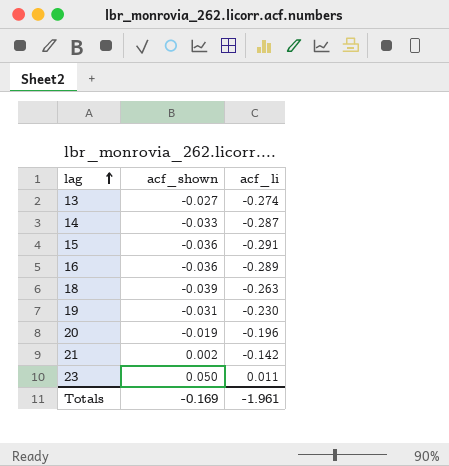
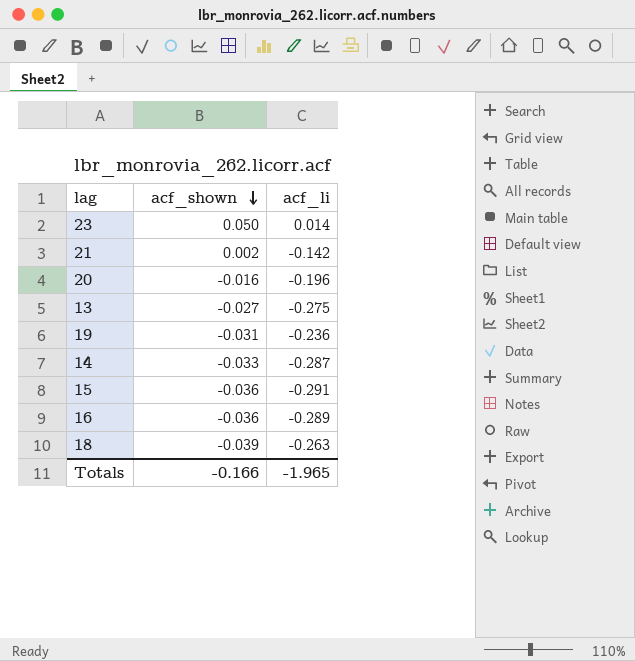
row order: lag ascending -> acf_shown descending
23 | acf_li: 0.011 -> 0.014
20 | acf_shown: -0.019 -> -0.016
13 | acf_li: -0.274 -> -0.275
19 | acf_li: -0.230 -> -0.236
Totals | acf_shown: -0.169 -> -0.166
Totals | acf_li: -1.961 -> -1.965

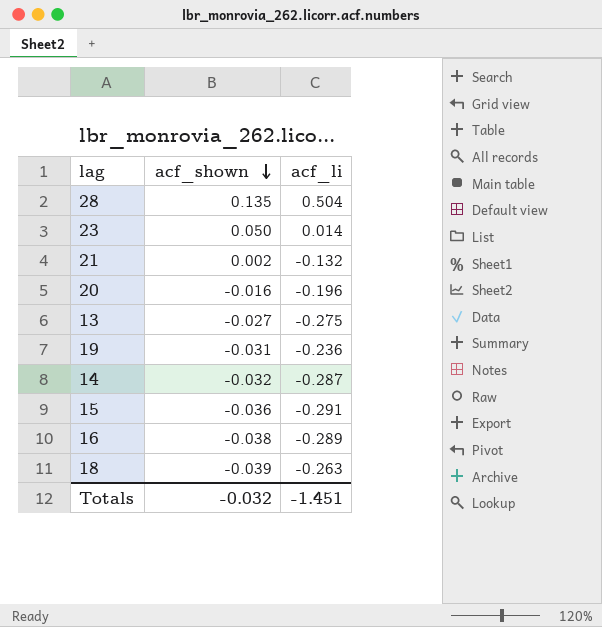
row 28: none -> 0.135 | 0.504
21 | acf_li: -0.142 -> -0.132
14 | acf_shown: -0.033 -> -0.032
16 | acf_shown: -0.036 -> -0.038
Totals | acf_shown: -0.166 -> -0.032
Totals | acf_li: -1.965 -> -1.451

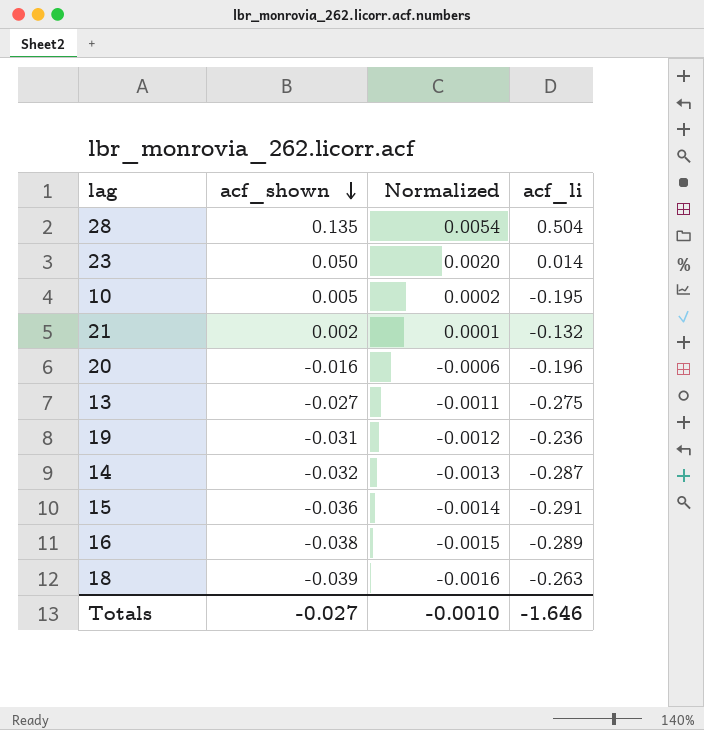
column Normalized | formula: none -> [acf_shown] * 0.04
row 10: none -> 0.005 | 0.0002 | -0.195
Totals | acf_shown: -0.032 -> -0.027
Totals | acf_li: -1.451 -> -1.646

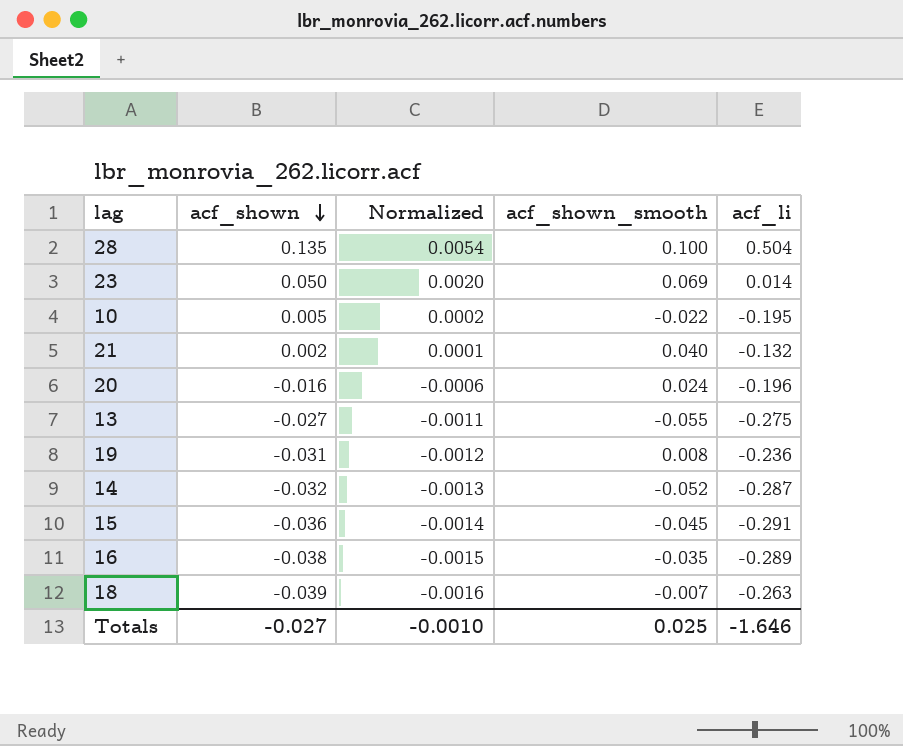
column acf_shown_smooth | position: none -> 4

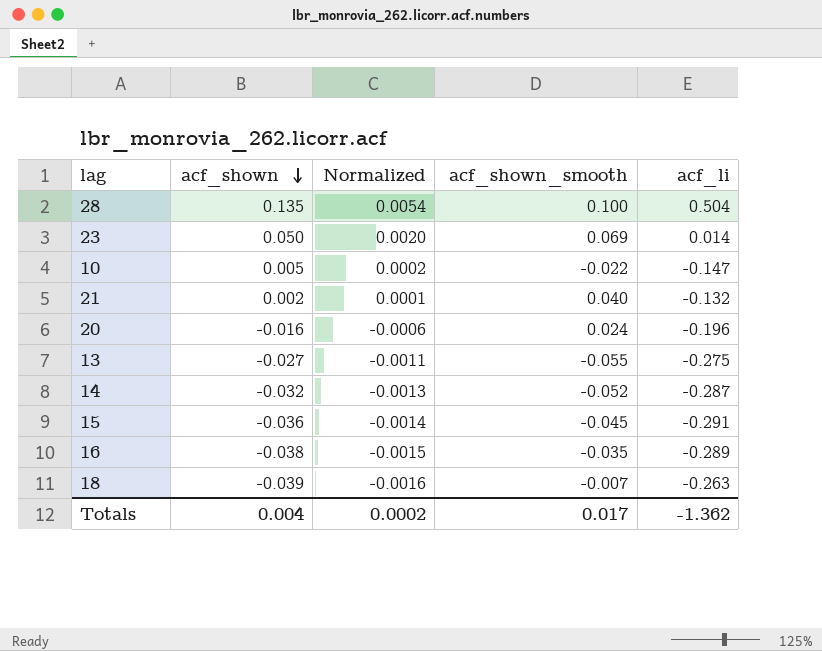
row 19: -0.031 | -0.0012 | 0.008 | -0.236 -> none
10 | acf_li: -0.195 -> -0.147
Totals | acf_shown: -0.027 -> 0.004
Totals | Normalized: -0.0010 -> 0.0002
Totals | acf_shown_smooth: 0.025 -> 0.017
Totals | acf_li: -1.646 -> -1.362

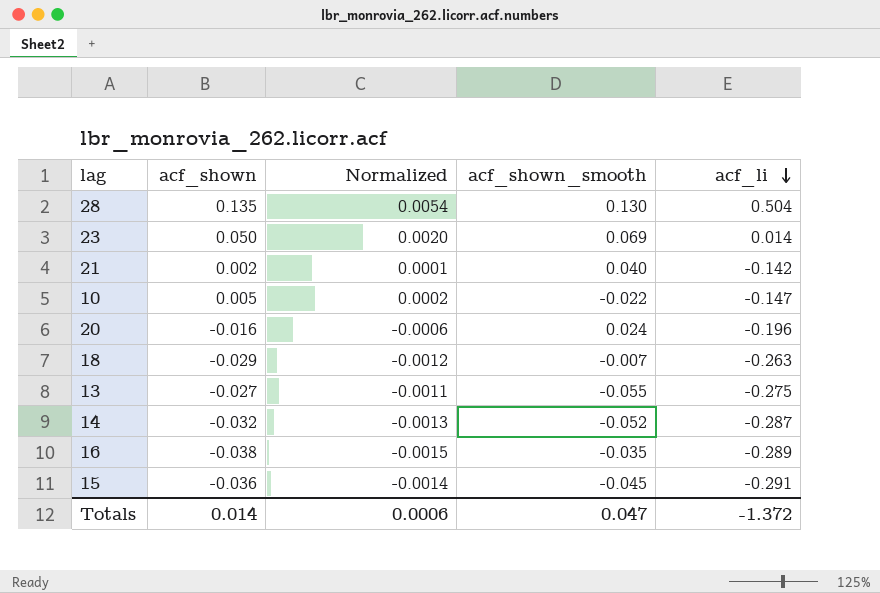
row order: acf_shown descending -> acf_li descending
28 | acf_shown_smooth: 0.100 -> 0.130
21 | acf_li: -0.132 -> -0.142
18 | acf_shown: -0.039 -> -0.029
18 | Normalized: -0.0016 -> -0.0012
Totals | acf_shown: 0.004 -> 0.014
Totals | Normalized: 0.0002 -> 0.0006
Totals | acf_shown_smooth: 0.017 -> 0.047
Totals | acf_li: -1.362 -> -1.372

